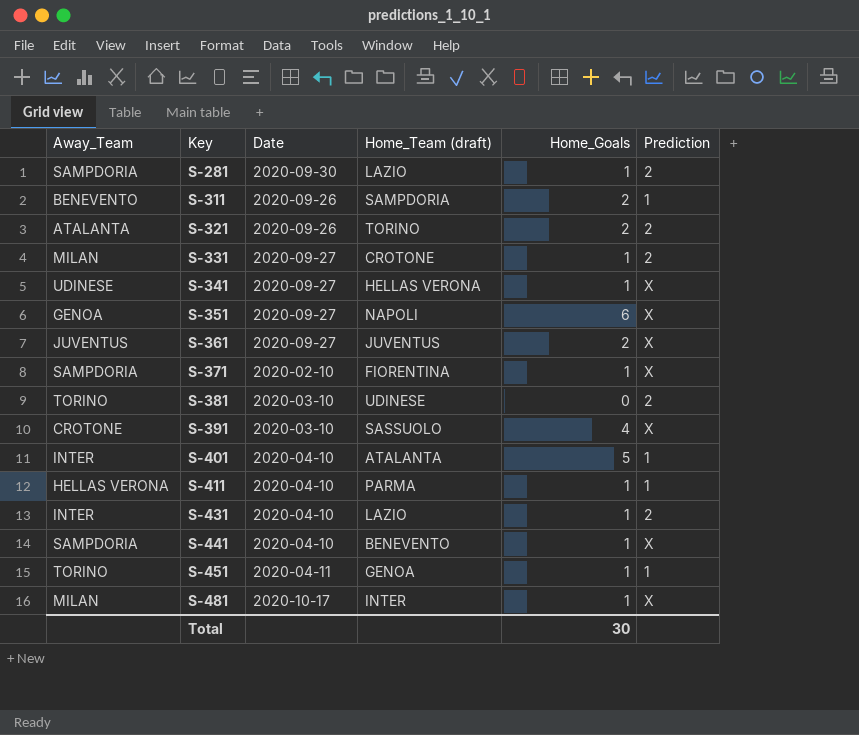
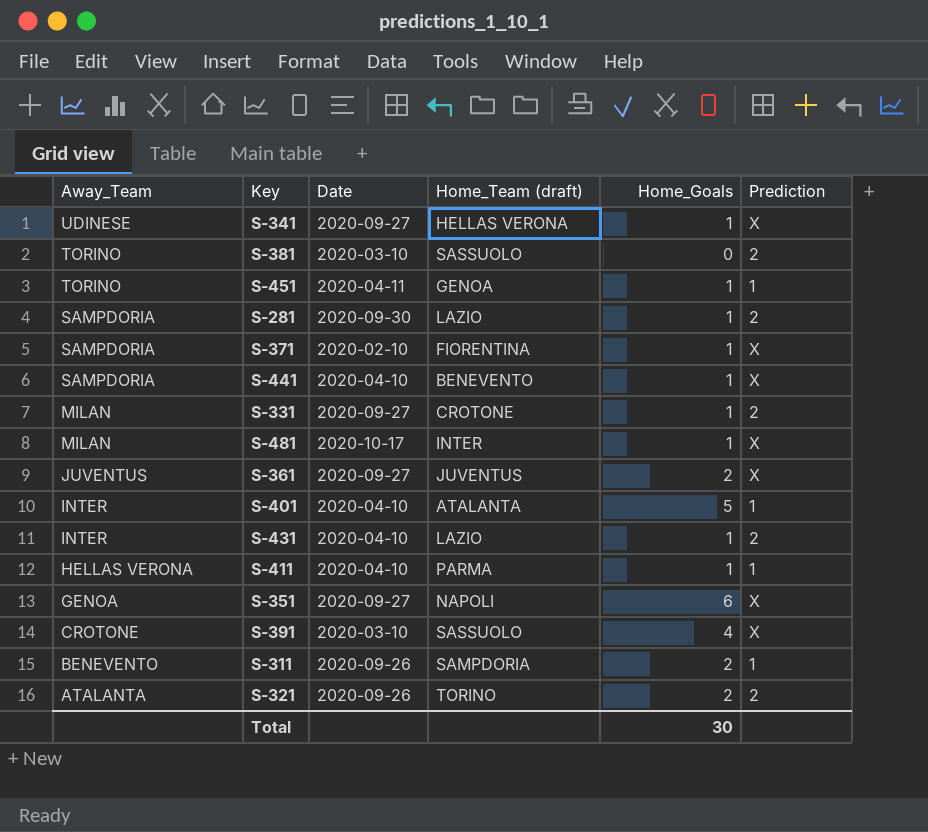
row order: Key ascending -> Away_Team descending
S-381 | Home_Team (draft): UDINESE -> SASSUOLO

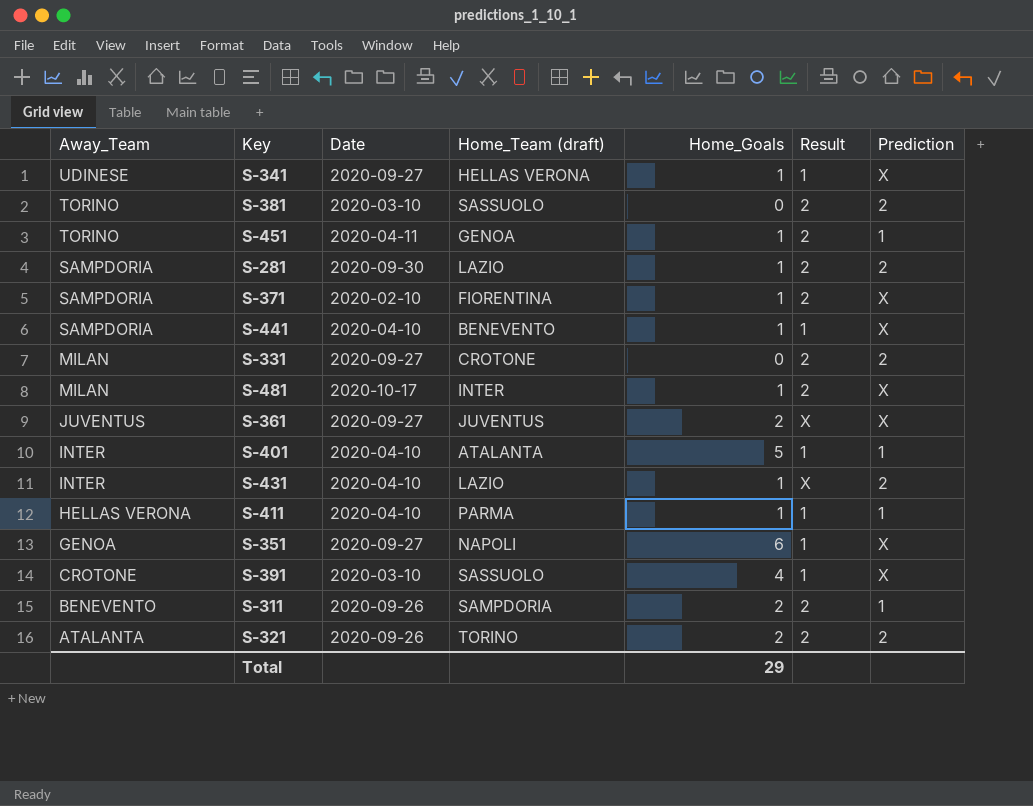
column Result | position: none -> 6
S-331 | Home_Goals: 1 -> 0
Total | Home_Goals: 30 -> 29

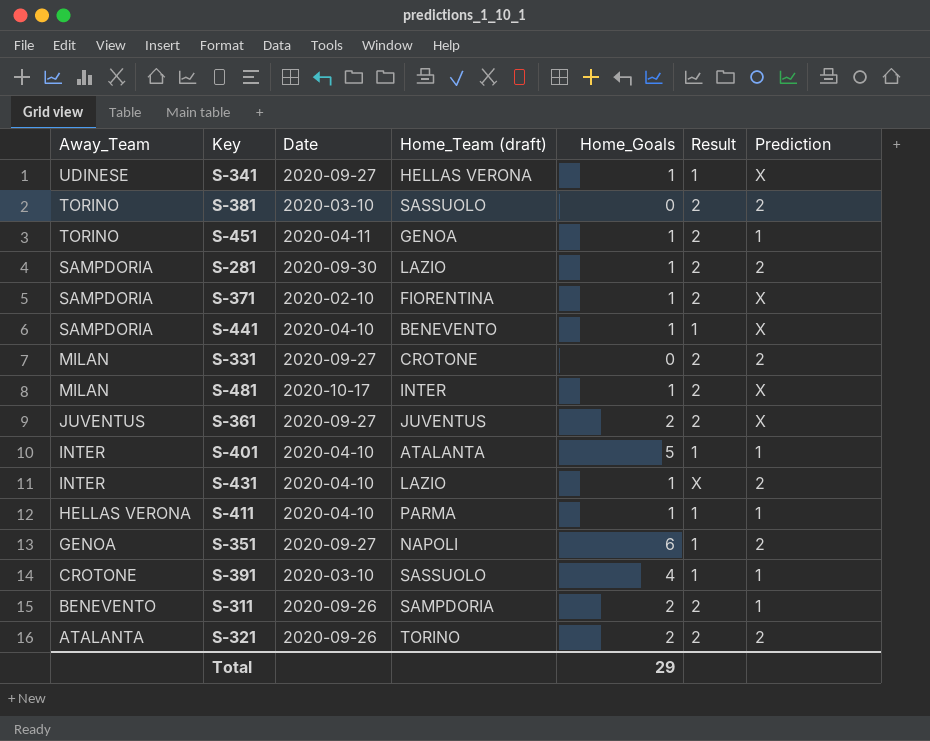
S-361 | Result: X -> 2
S-351 | Prediction: X -> 2
S-391 | Prediction: X -> 1

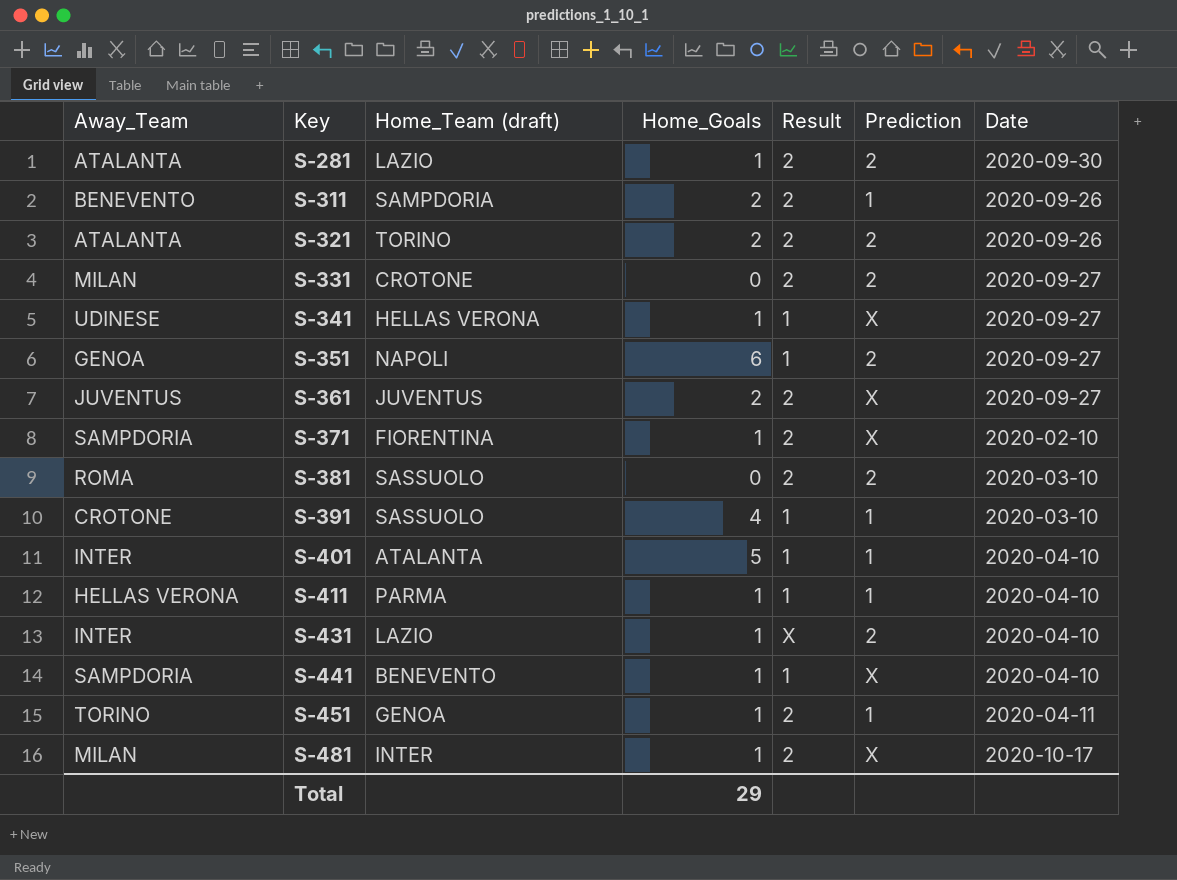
row order: Away_Team descending -> Key ascending
column Date | position: 3 -> 7
S-281 | Away_Team: SAMPDORIA -> ATALANTA
S-381 | Away_Team: TORINO -> ROMA

